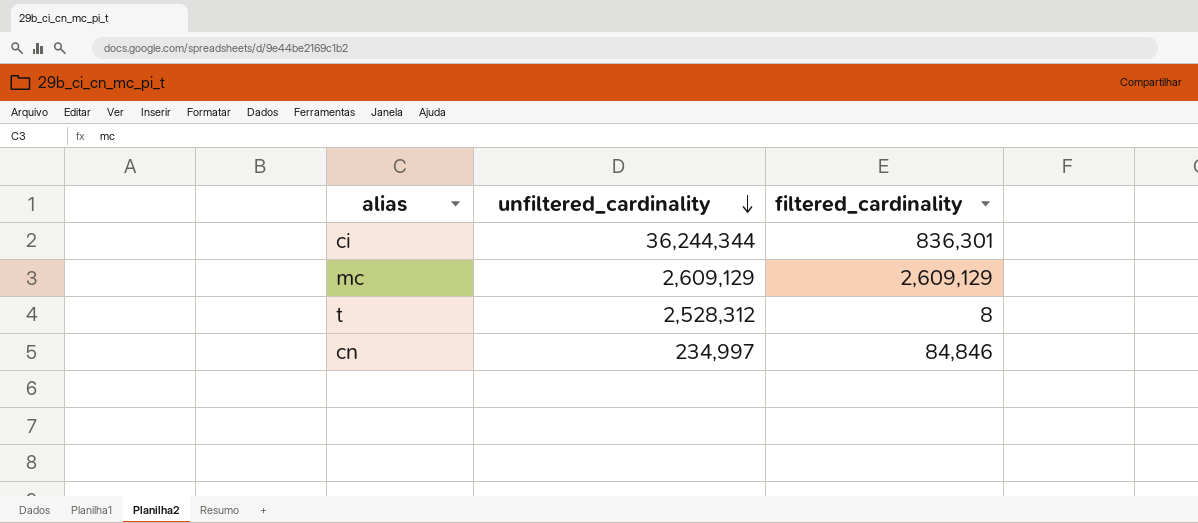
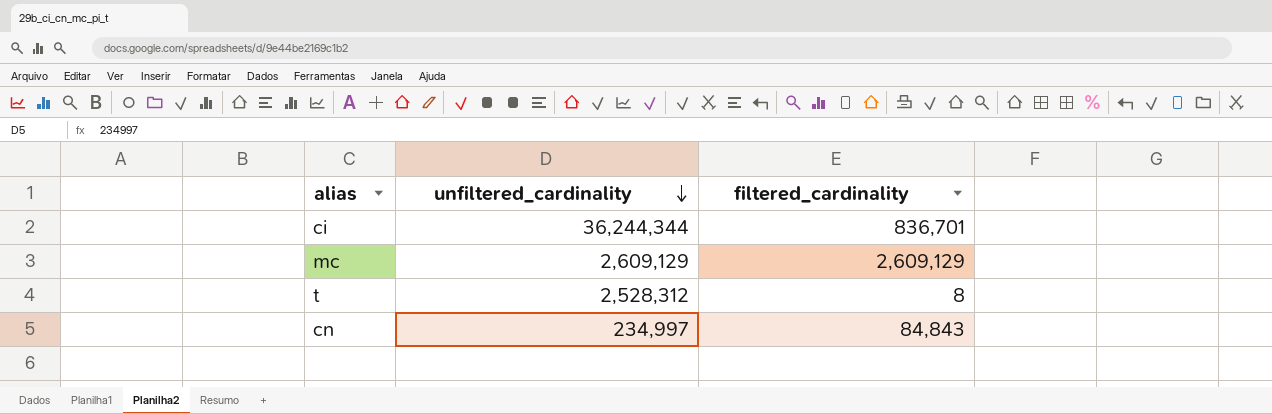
ci | filtered_cardinality: 836,301 -> 836,701
cn | filtered_cardinality: 84,846 -> 84,843

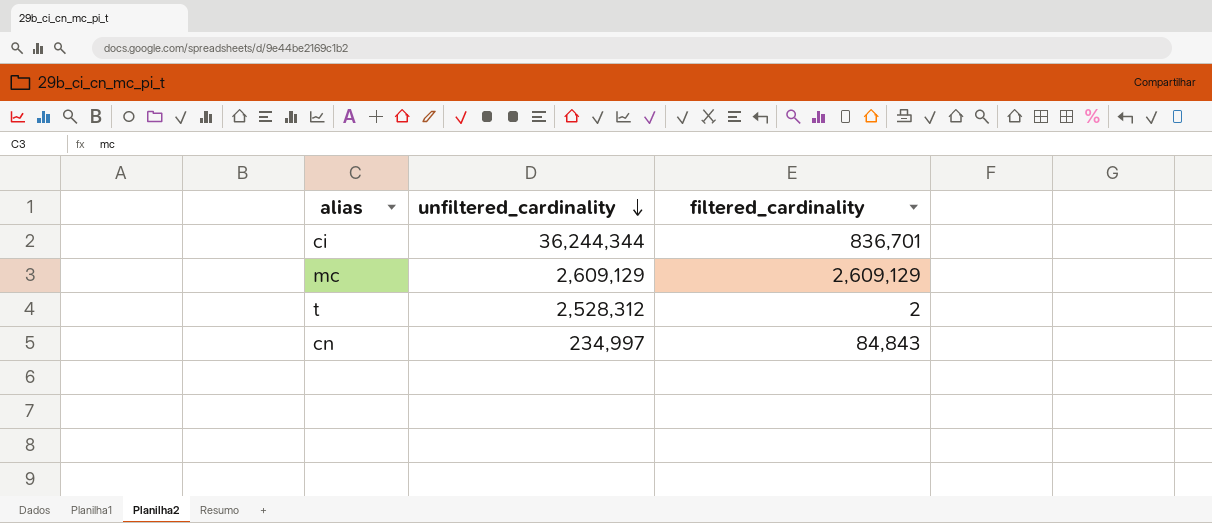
t | filtered_cardinality: 8 -> 2

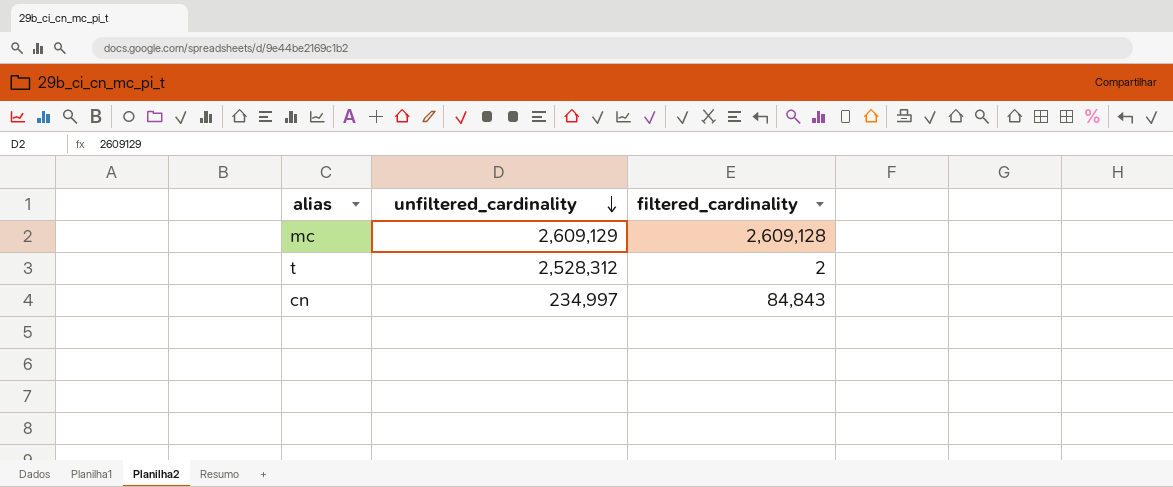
row ci: 36,244,344 | 836,701 -> none
mc | filtered_cardinality: 2,609,129 -> 2,609,128

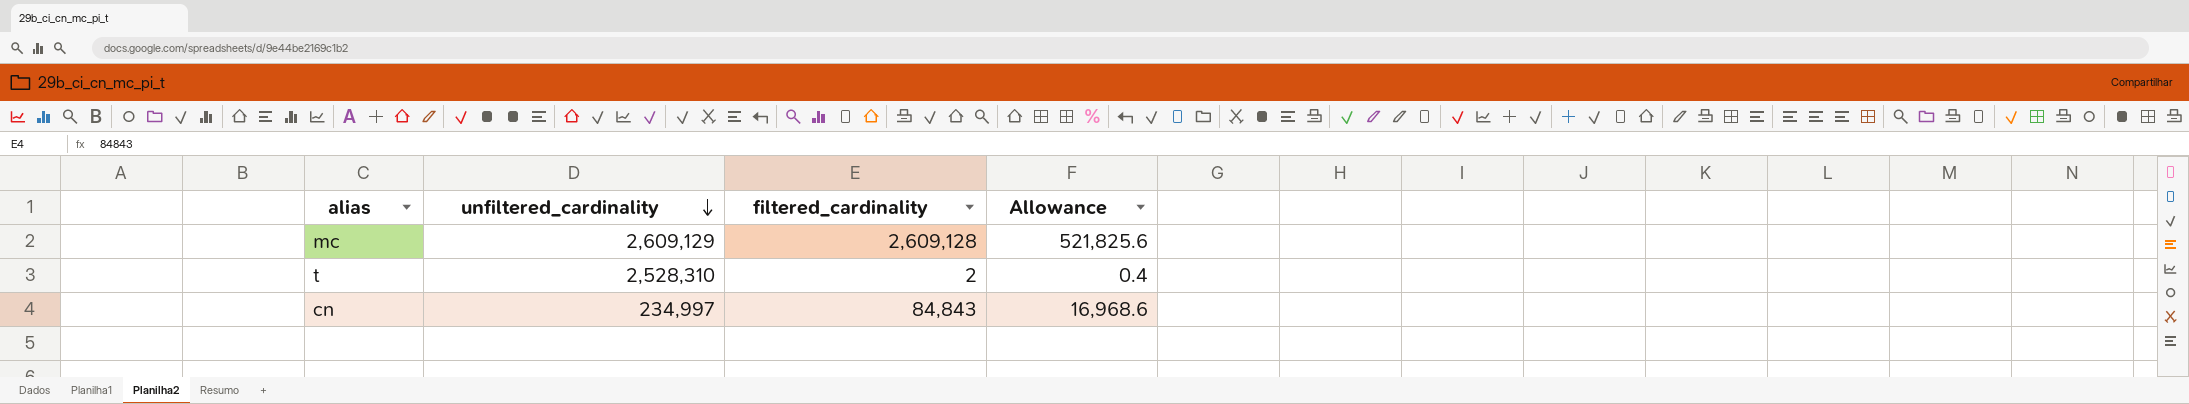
column Allowance | formula: none -> [filtered_cardinality] * 0.2
t | unfiltered_cardinality: 2,528,312 -> 2,528,310

